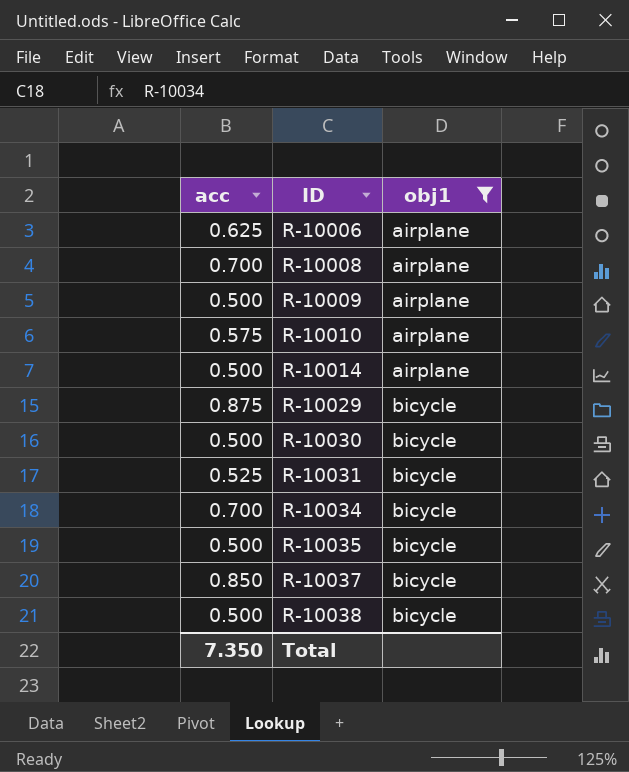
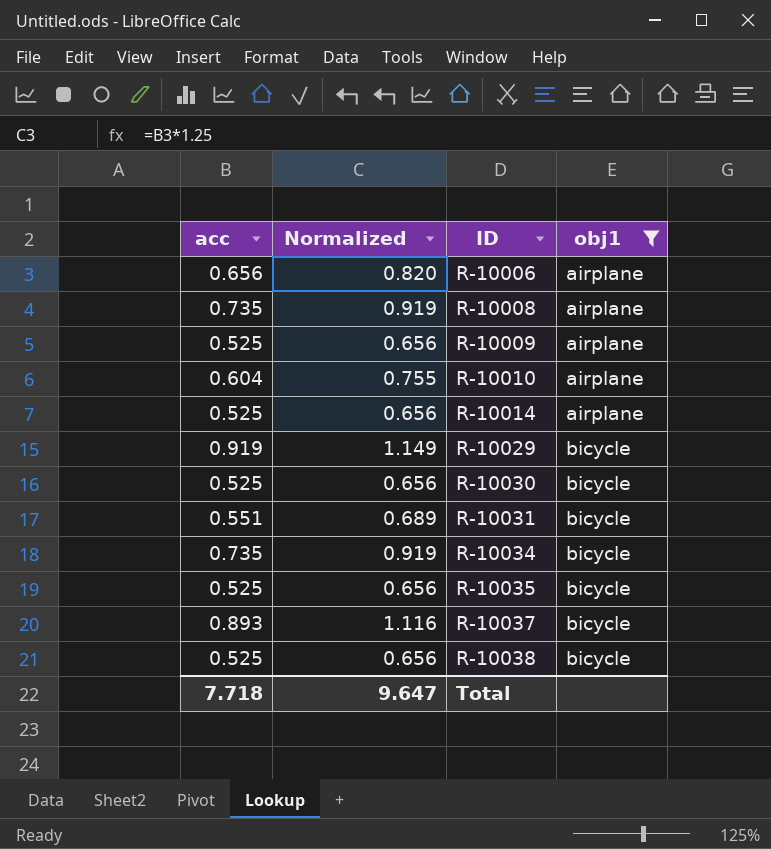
column Normalized | formula: none -> [acc] * 1.25
R-10006 | acc: 0.625 -> 0.656
R-10008 | acc: 0.700 -> 0.735
R-10009 | acc: 0.500 -> 0.525
R-10010 | acc: 0.575 -> 0.604
R-10014 | acc: 0.500 -> 0.525
R-10029 | acc: 0.875 -> 0.919
R-10030 | acc: 0.500 -> 0.525
R-10031 | acc: 0.525 -> 0.551
R-10034 | acc: 0.700 -> 0.735
R-10035 | acc: 0.500 -> 0.525
R-10037 | acc: 0.850 -> 0.893
R-10038 | acc: 0.500 -> 0.525
Total | acc: 7.350 -> 7.718

